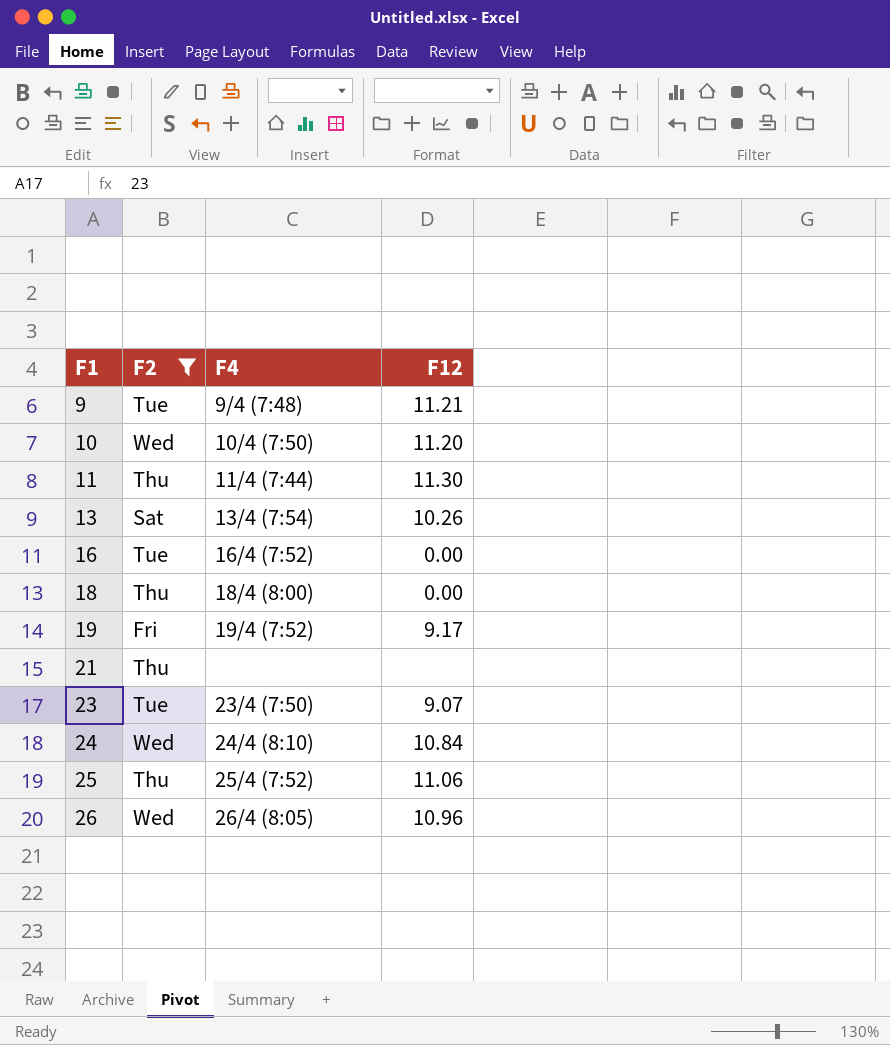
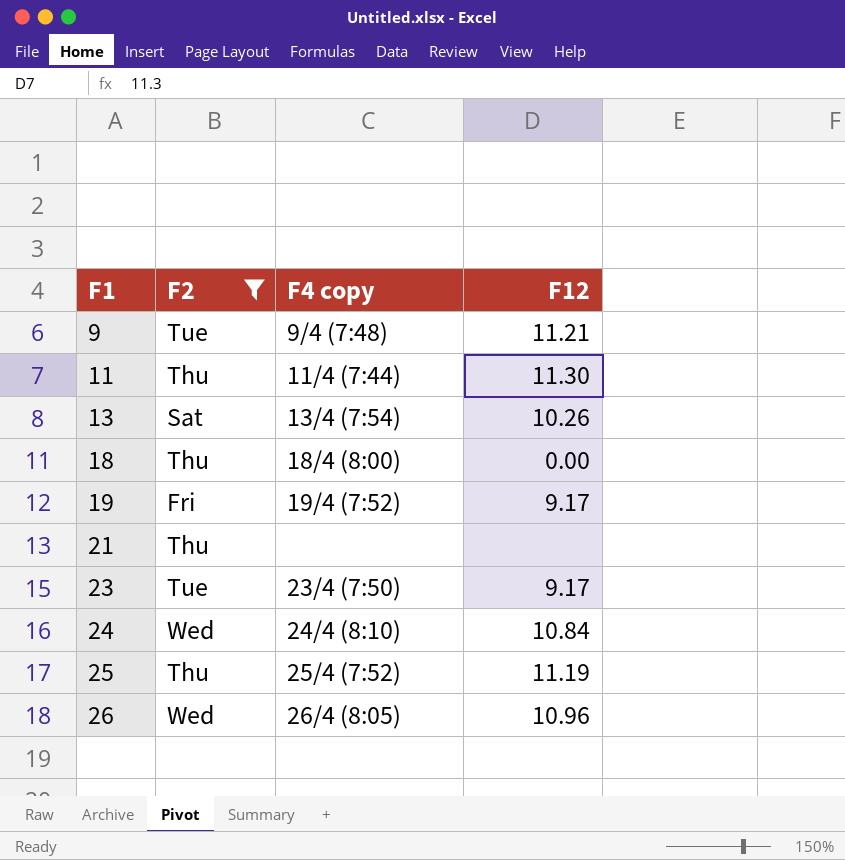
column name: F4 -> F4 copy
row 10: Wed | 10/4 (7:50) | 11.20 -> none
row 16: Tue | 16/4 (7:52) | 0.00 -> none
23 | F12: 9.07 -> 9.17
25 | F12: 11.06 -> 11.19

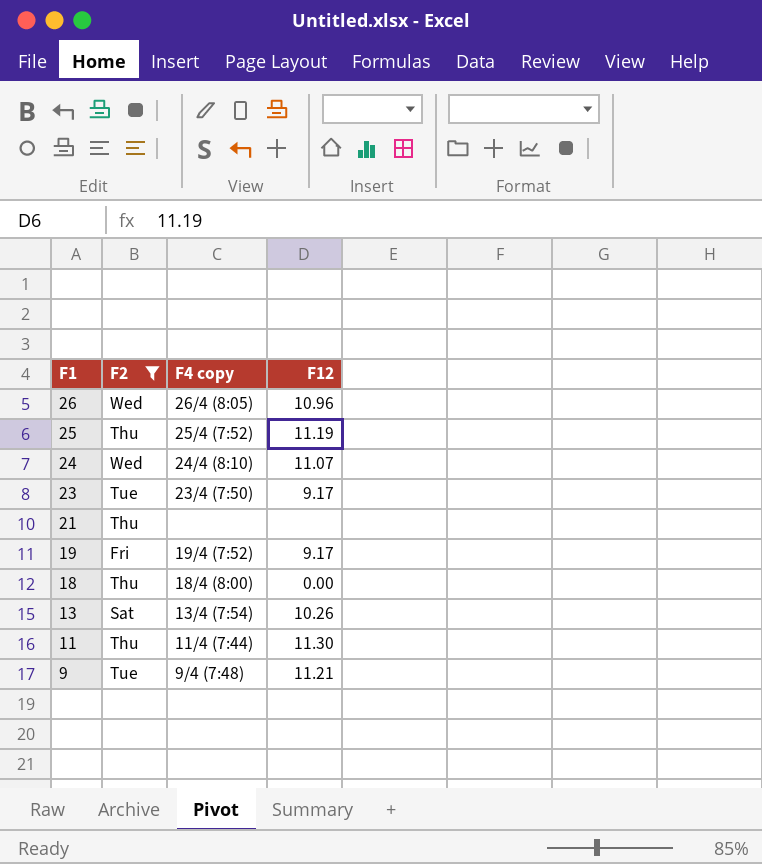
row order: F1 ascending -> F1 descending
24 | F12: 10.84 -> 11.07

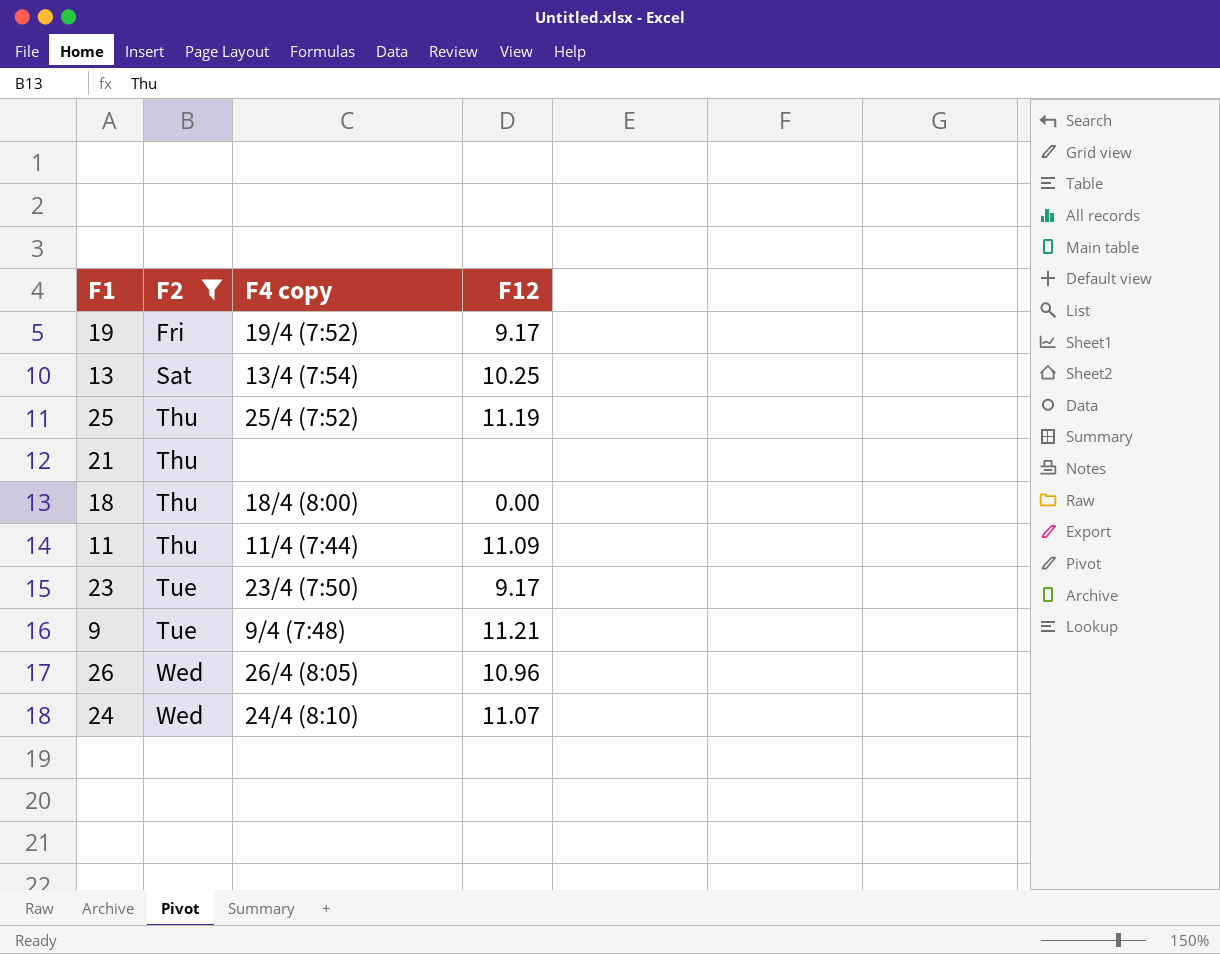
row order: F1 descending -> F2 ascending
13 | F12: 10.26 -> 10.25
11 | F12: 11.30 -> 11.09

